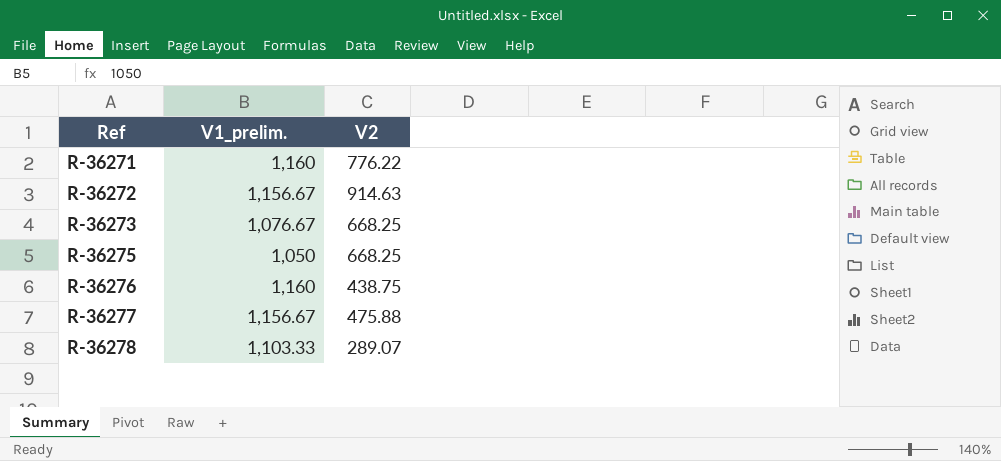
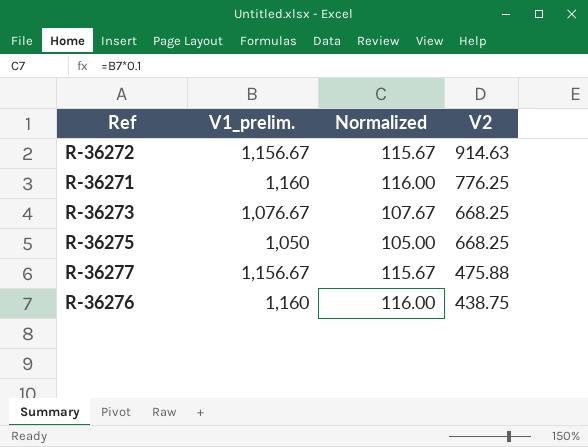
row order: Ref ascending -> V2 descending
column Normalized | formula: none -> [V1_prelim.] * 0.1
row R-36278: 1,103.33 | 289.07 -> none
R-36271 | V2: 776.22 -> 776.25

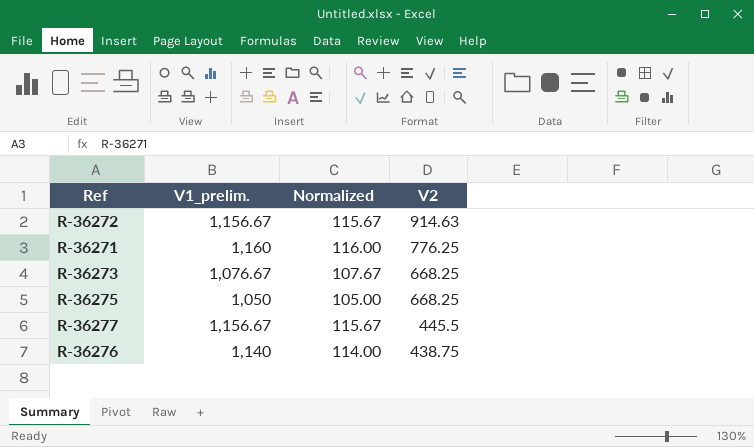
R-36277 | V2: 475.88 -> 445.5
R-36276 | V1_prelim.: 1,160 -> 1,140
R-36276 | Normalized: 116.00 -> 114.00

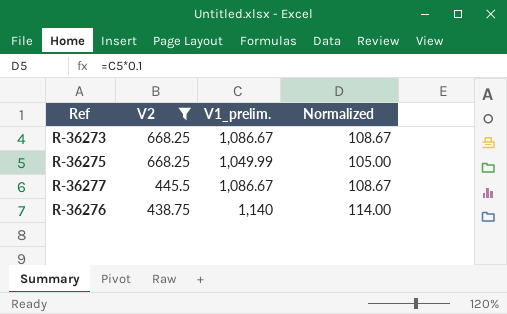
filter: none -> V2 <= 668.25
column V2 | position: 4 -> 2
R-36273 | V1_prelim.: 1,076.67 -> 1,086.67
R-36273 | Normalized: 107.67 -> 108.67
R-36275 | V1_prelim.: 1,050 -> 1,049.99
R-36277 | V1_prelim.: 1,156.67 -> 1,086.67
R-36277 | Normalized: 115.67 -> 108.67

